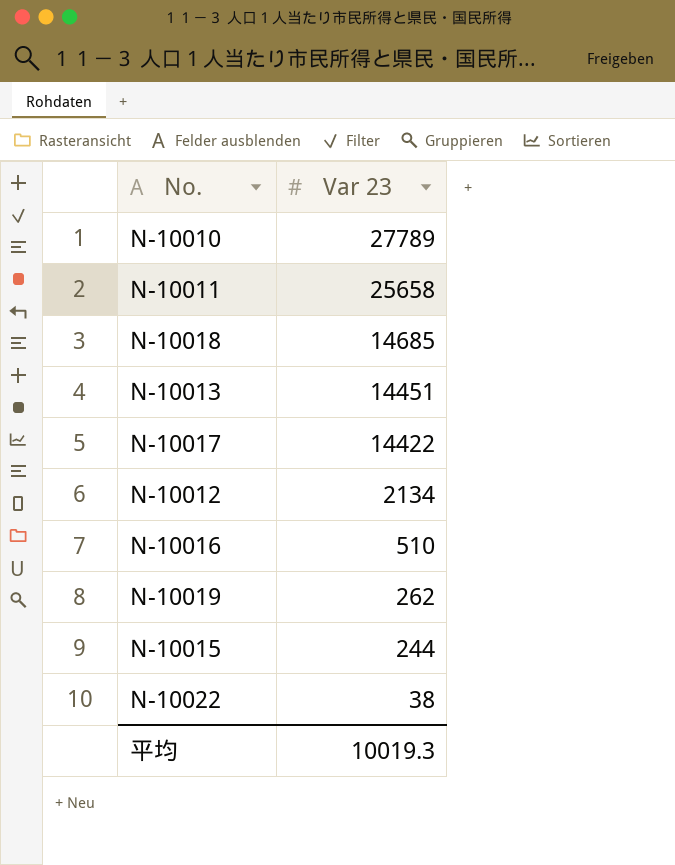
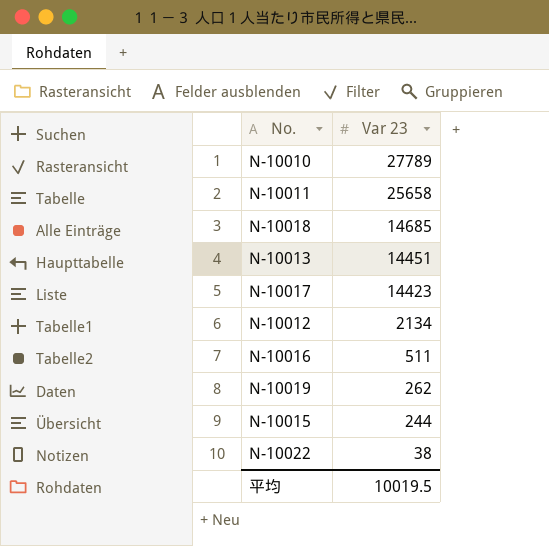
N-10017 | Var 23: 14422 -> 14423
N-10016 | Var 23: 510 -> 511
平均 | Var 23: 10019.3 -> 10019.5

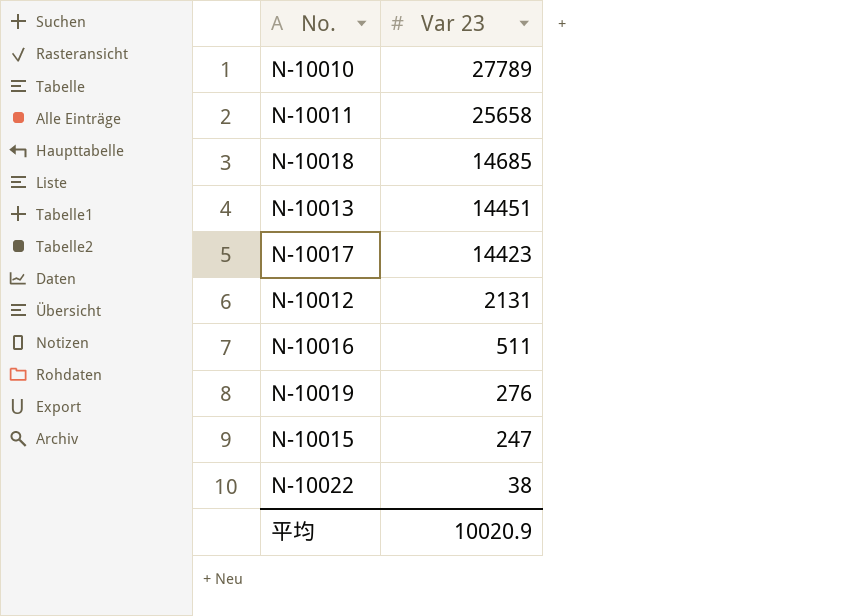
N-10012 | Var 23: 2134 -> 2131
N-10019 | Var 23: 262 -> 276
N-10015 | Var 23: 244 -> 247
平均 | Var 23: 10019.5 -> 10020.9

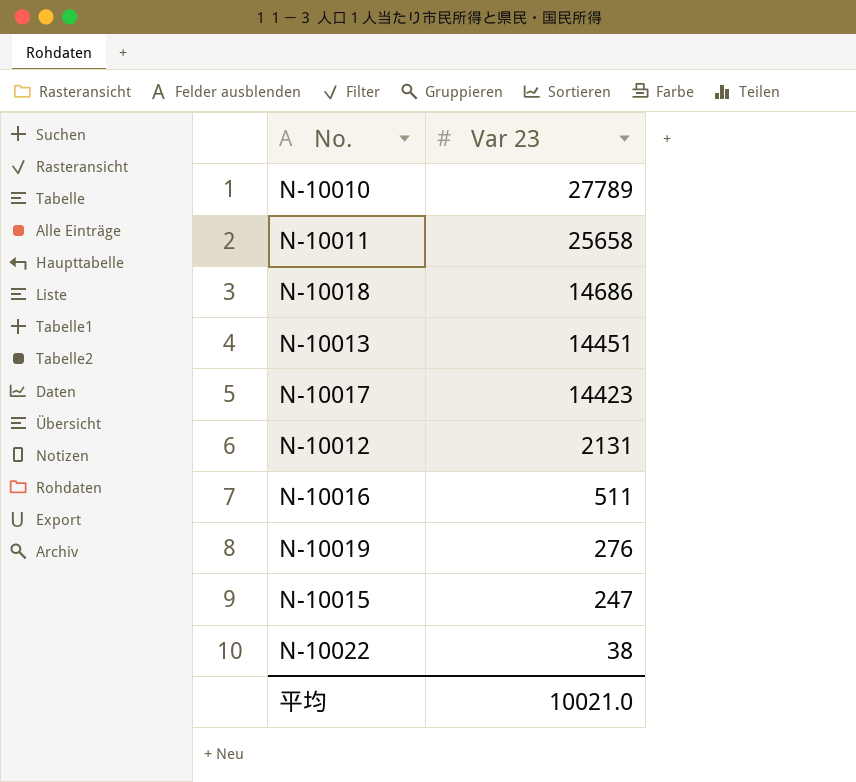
N-10018 | Var 23: 14685 -> 14686
平均 | Var 23: 10020.9 -> 10021.0

